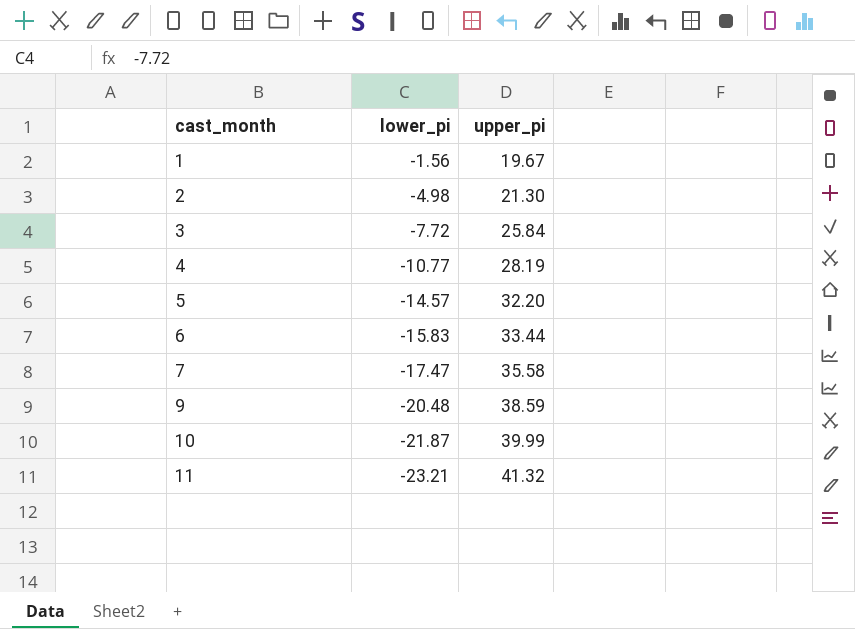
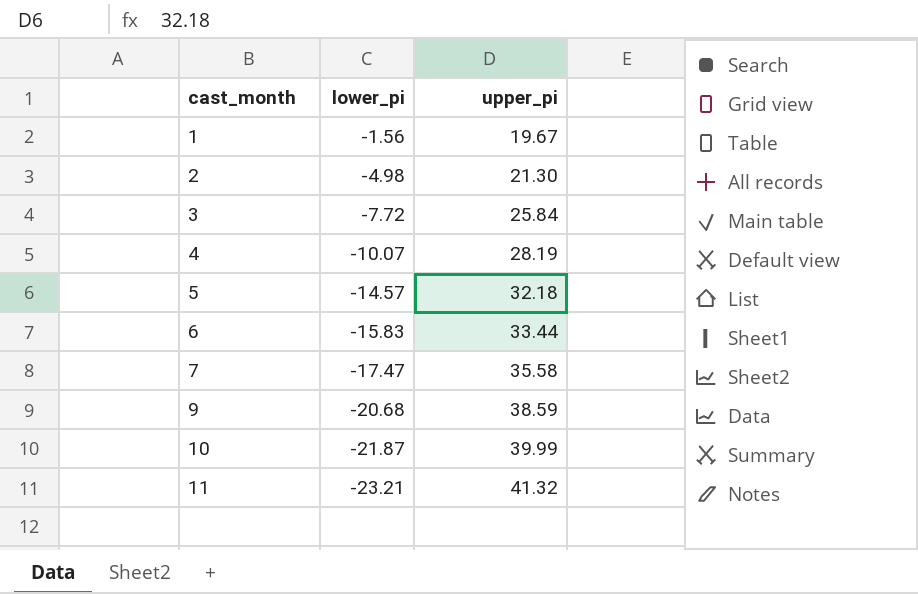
4 | lower_pi: -10.77 -> -10.07
5 | upper_pi: 32.20 -> 32.18
9 | lower_pi: -20.48 -> -20.68

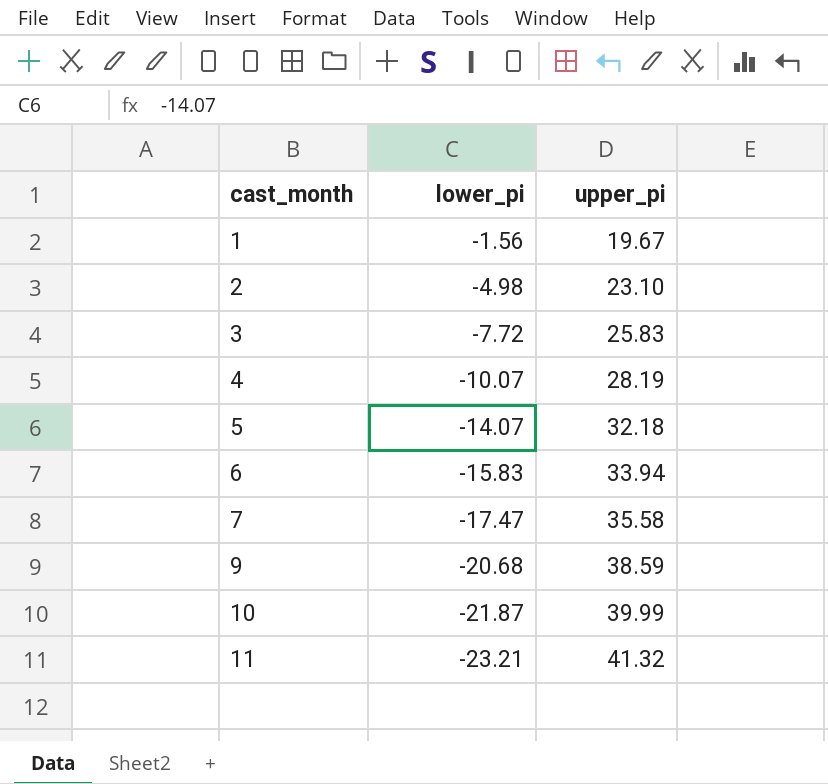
2 | upper_pi: 21.30 -> 23.10
3 | upper_pi: 25.84 -> 25.83
5 | lower_pi: -14.57 -> -14.07
6 | upper_pi: 33.44 -> 33.94

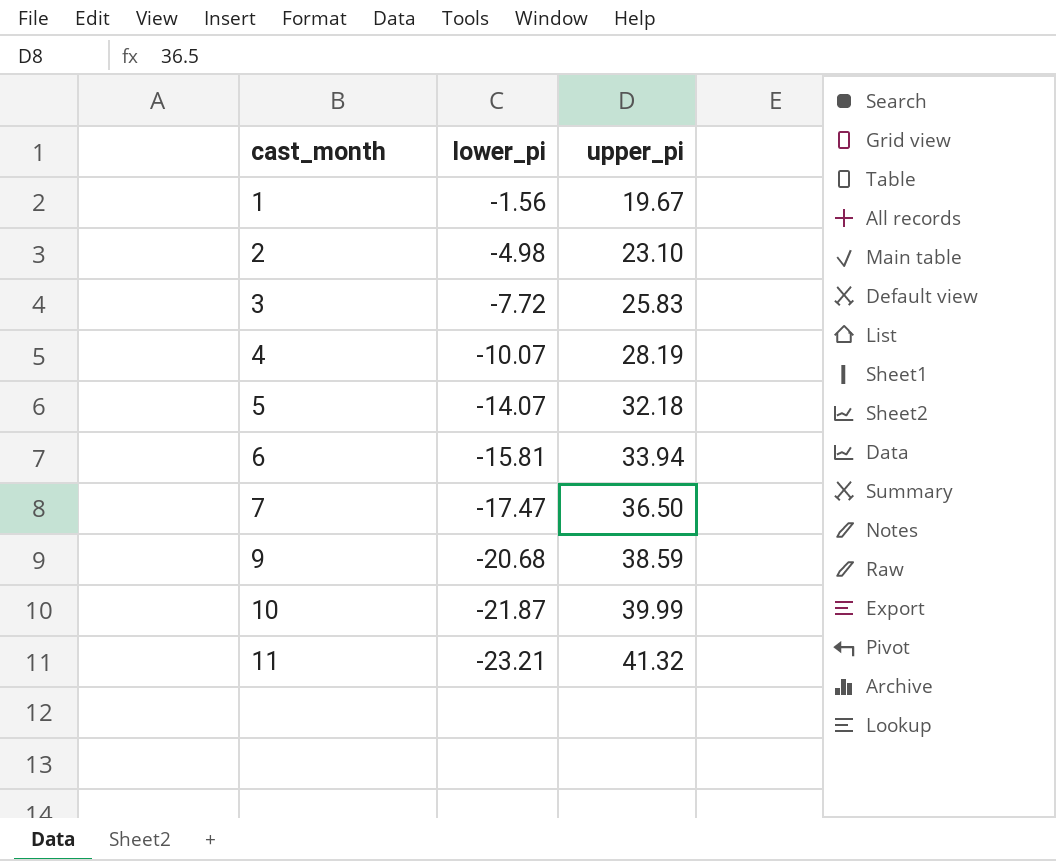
6 | lower_pi: -15.83 -> -15.81
7 | upper_pi: 35.58 -> 36.50

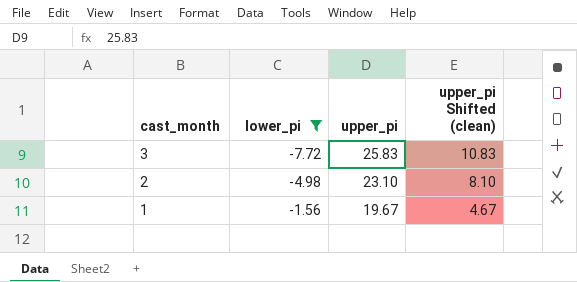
filter: none -> lower_pi >= -7.72
row order: cast_month ascending -> cast_month descending
column upper_pi Shifted (clean) | formula: none -> [upper_pi] - 15

